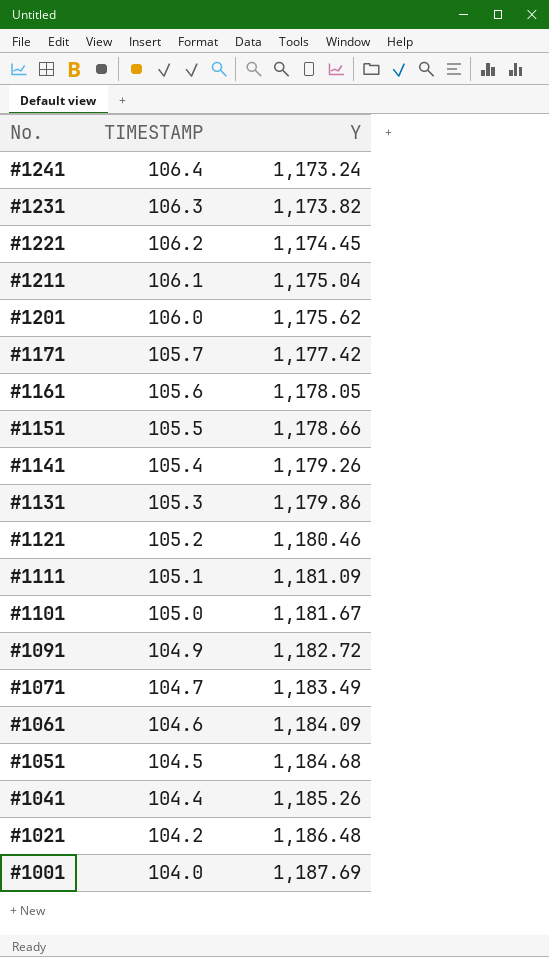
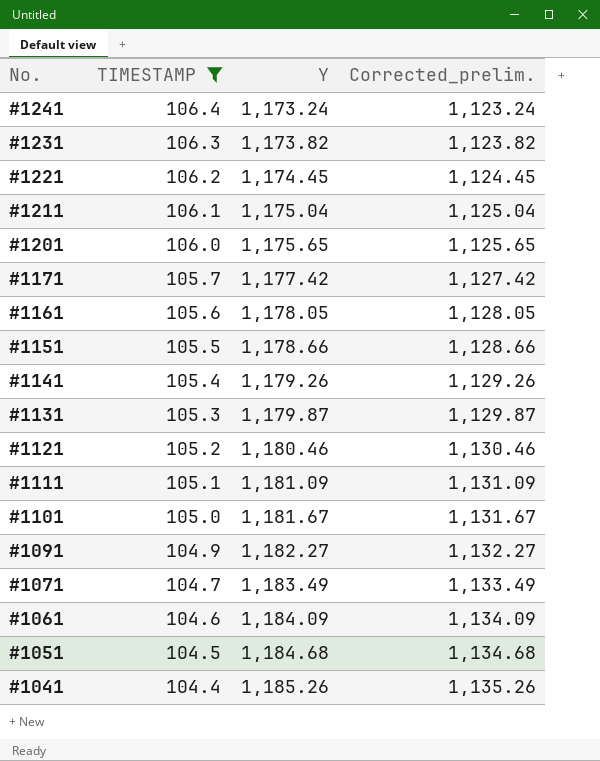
filter: none -> TIMESTAMP >= 104.4
column Corrected_prelim. | formula: none -> [Y] - 50
#1201 | Y: 1,175.62 -> 1,175.65
#1131 | Y: 1,179.86 -> 1,179.87
#1091 | Y: 1,182.72 -> 1,182.27

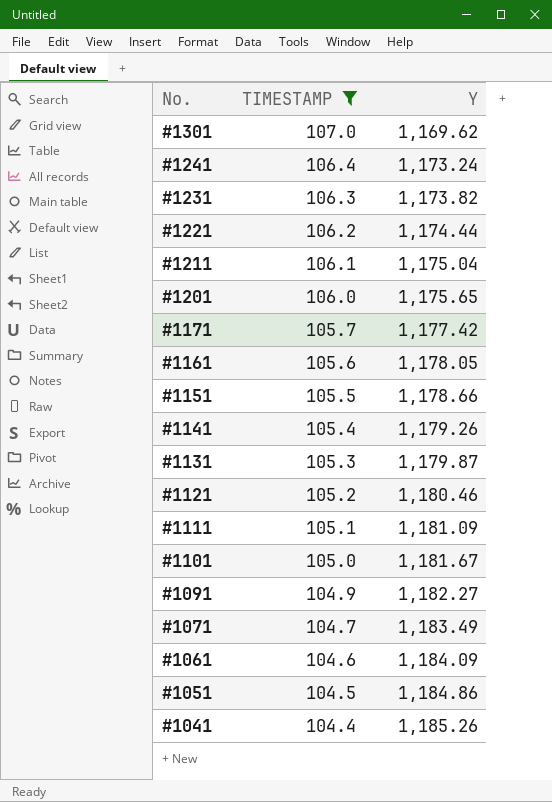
column Corrected_prelim. | formula: [Y] - 50 -> none
row #1301: none -> 107.0 | 1,169.62
#1221 | Y: 1,174.45 -> 1,174.44
#1051 | Y: 1,184.68 -> 1,184.86

